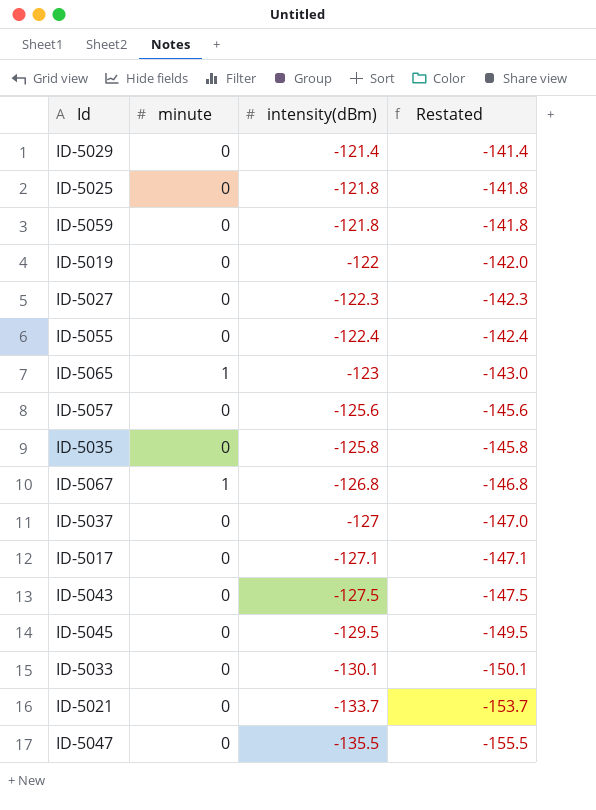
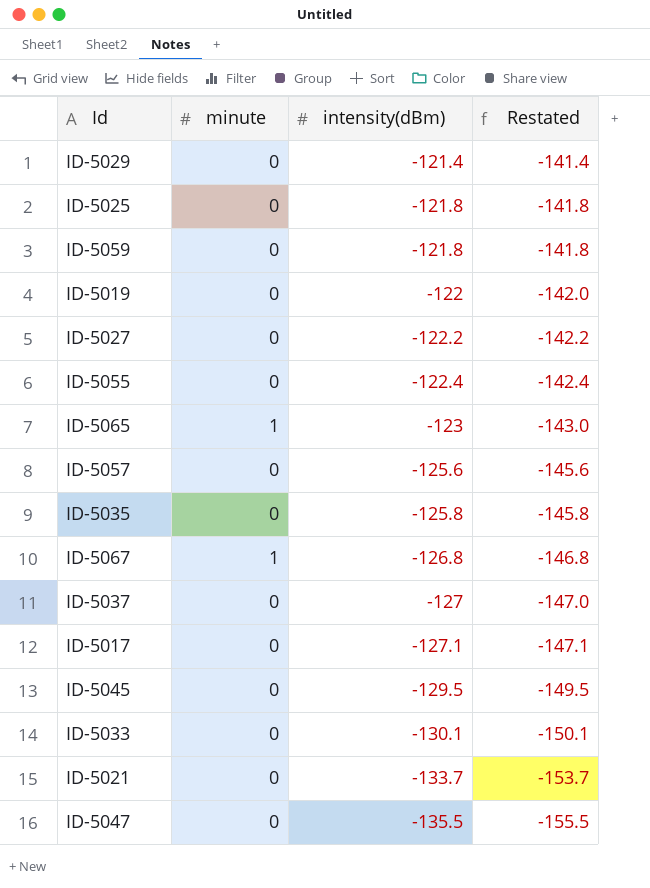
row ID-5043: 0 | -127.5 | -147.5 -> none
ID-5027 | intensity(dBm): -122.3 -> -122.2
ID-5027 | Restated: -142.3 -> -142.2

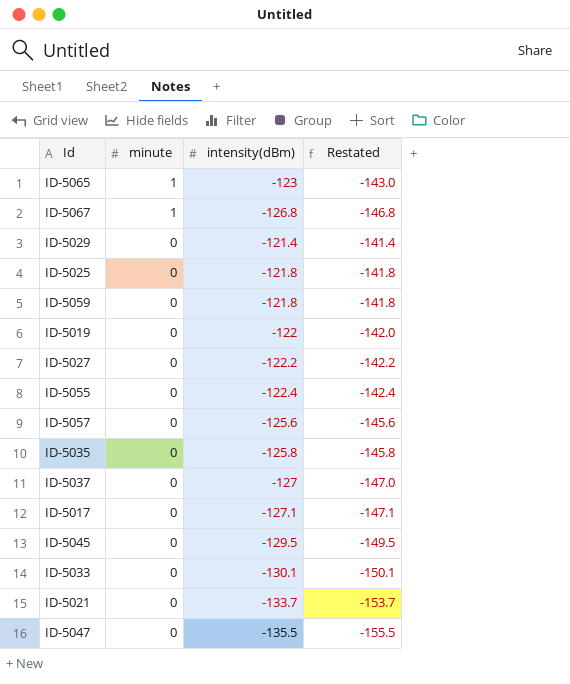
row order: intensity(dBm) descending -> minute descending

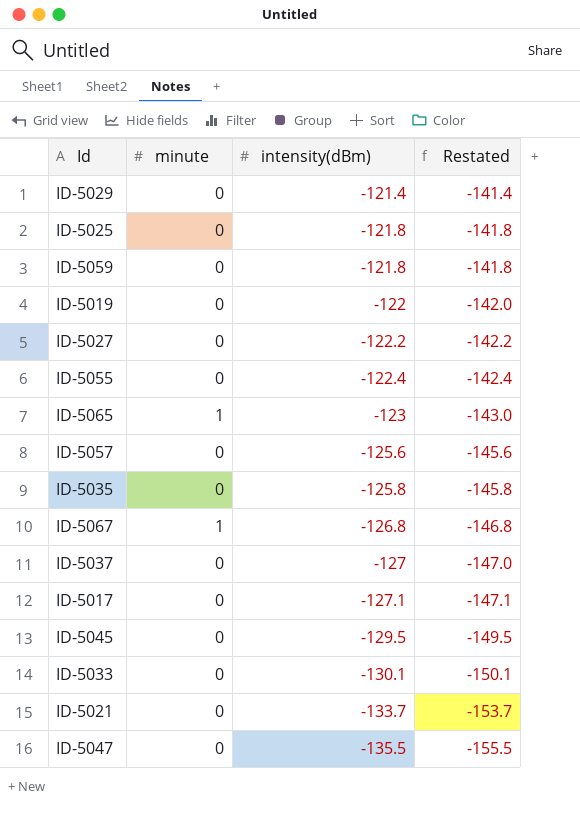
row order: minute descending -> intensity(dBm) descending

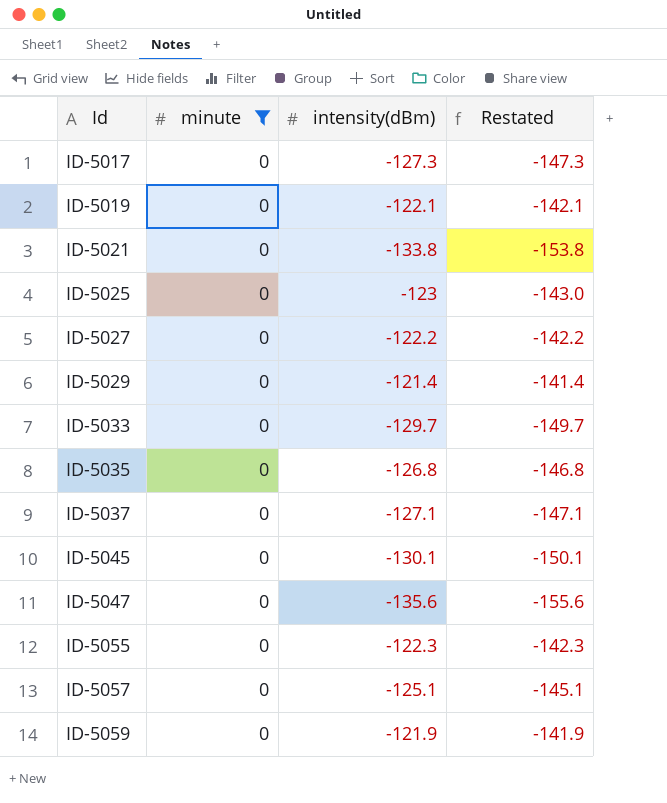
filter: none -> minute = 0
row order: intensity(dBm) descending -> Id ascending
ID-5017 | intensity(dBm): -127.1 -> -127.3
ID-5017 | Restated: -147.1 -> -147.3
ID-5019 | intensity(dBm): -122 -> -122.1
ID-5019 | Restated: -142.0 -> -142.1
ID-5021 | intensity(dBm): -133.7 -> -133.8
ID-5021 | Restated: -153.7 -> -153.8
ID-5025 | intensity(dBm): -121.8 -> -123
ID-5025 | Restated: -141.8 -> -143.0
ID-5033 | intensity(dBm): -130.1 -> -129.7
ID-5033 | Restated: -150.1 -> -149.7
ID-5035 | intensity(dBm): -125.8 -> -126.8
ID-5035 | Restated: -145.8 -> -146.8
ID-5037 | intensity(dBm): -127 -> -127.1
ID-5037 | Restated: -147.0 -> -147.1
ID-5045 | intensity(dBm): -129.5 -> -130.1
ID-5045 | Restated: -149.5 -> -150.1
ID-5047 | intensity(dBm): -135.5 -> -135.6
ID-5047 | Restated: -155.5 -> -155.6
ID-5055 | intensity(dBm): -122.4 -> -122.3
ID-5055 | Restated: -142.4 -> -142.3
ID-5057 | intensity(dBm): -125.6 -> -125.1
ID-5057 | Restated: -145.6 -> -145.1
ID-5059 | intensity(dBm): -121.8 -> -121.9
ID-5059 | Restated: -141.8 -> -141.9

